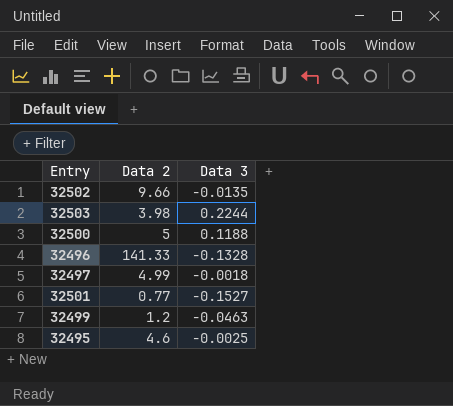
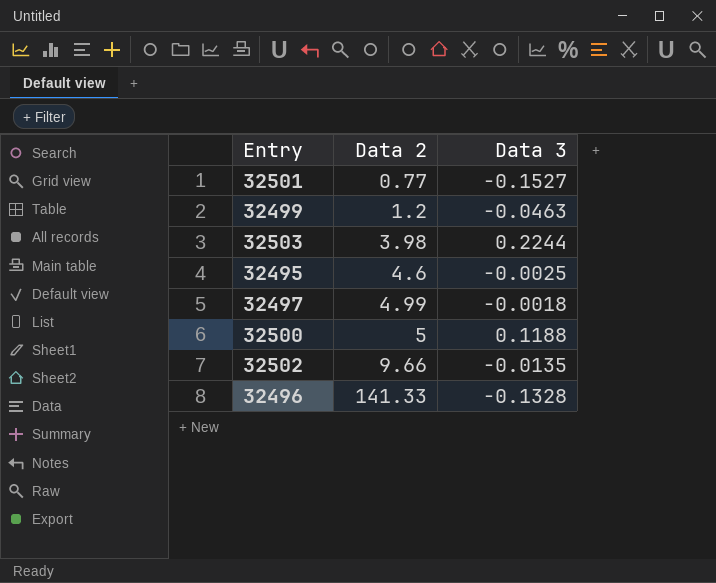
row order: none -> Data 2 ascending

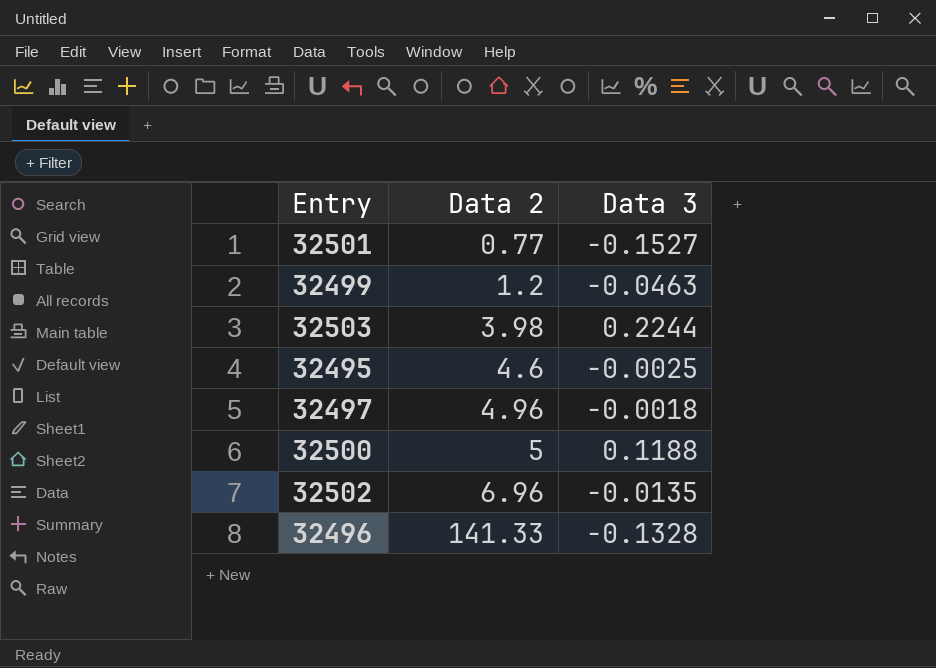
32497 | Data 2: 4.99 -> 4.96
32502 | Data 2: 9.66 -> 6.96

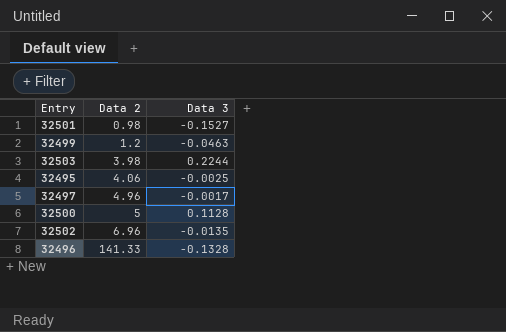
32501 | Data 2: 0.77 -> 0.98
32495 | Data 2: 4.6 -> 4.06
32497 | Data 3: -0.0018 -> -0.0017
32500 | Data 3: 0.1188 -> 0.1128

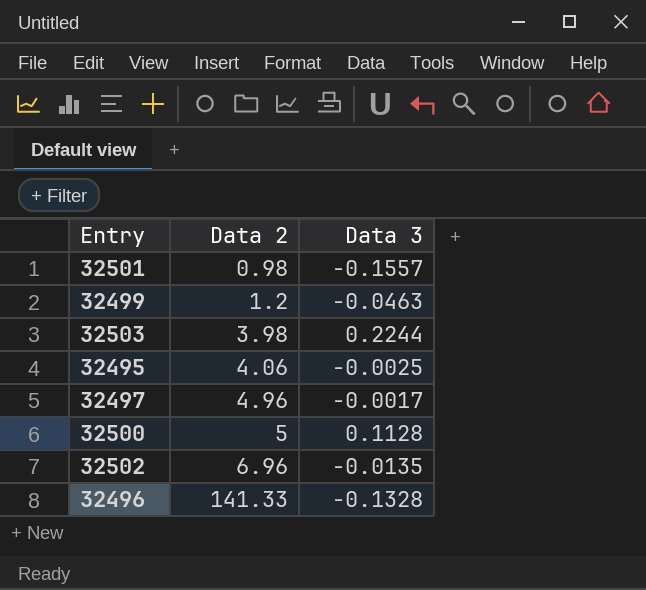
32501 | Data 3: -0.1527 -> -0.1557

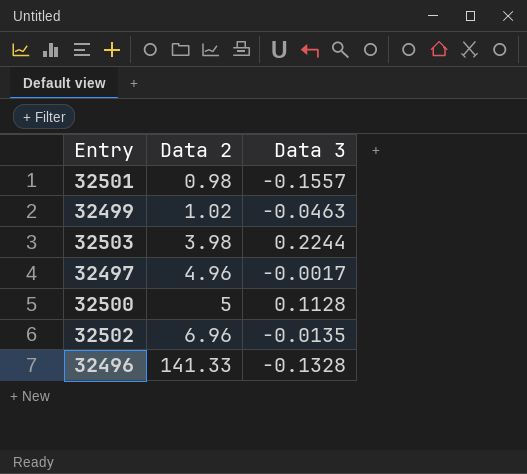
row 32495: 4.06 | -0.0025 -> none
32499 | Data 2: 1.2 -> 1.02

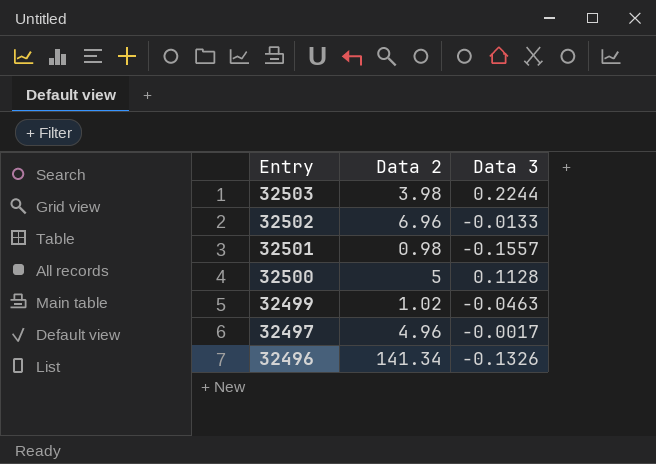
row order: Data 2 ascending -> Entry descending
32502 | Data 3: -0.0135 -> -0.0133
32496 | Data 2: 141.33 -> 141.34
32496 | Data 3: -0.1328 -> -0.1326

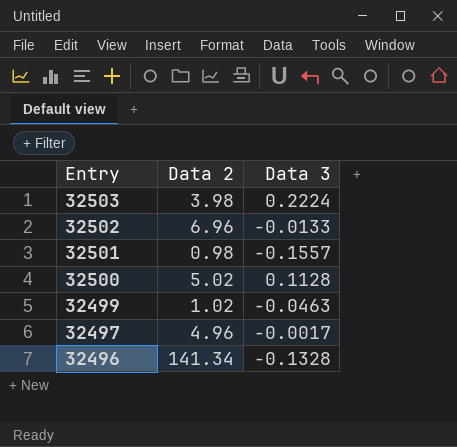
32503 | Data 3: 0.2244 -> 0.2224
32500 | Data 2: 5 -> 5.02
32496 | Data 3: -0.1326 -> -0.1328

